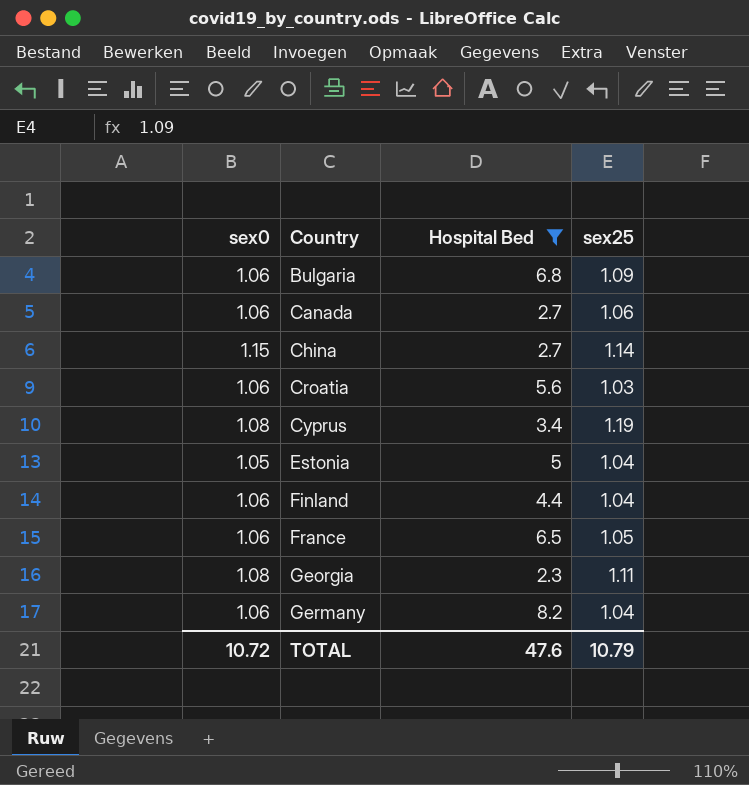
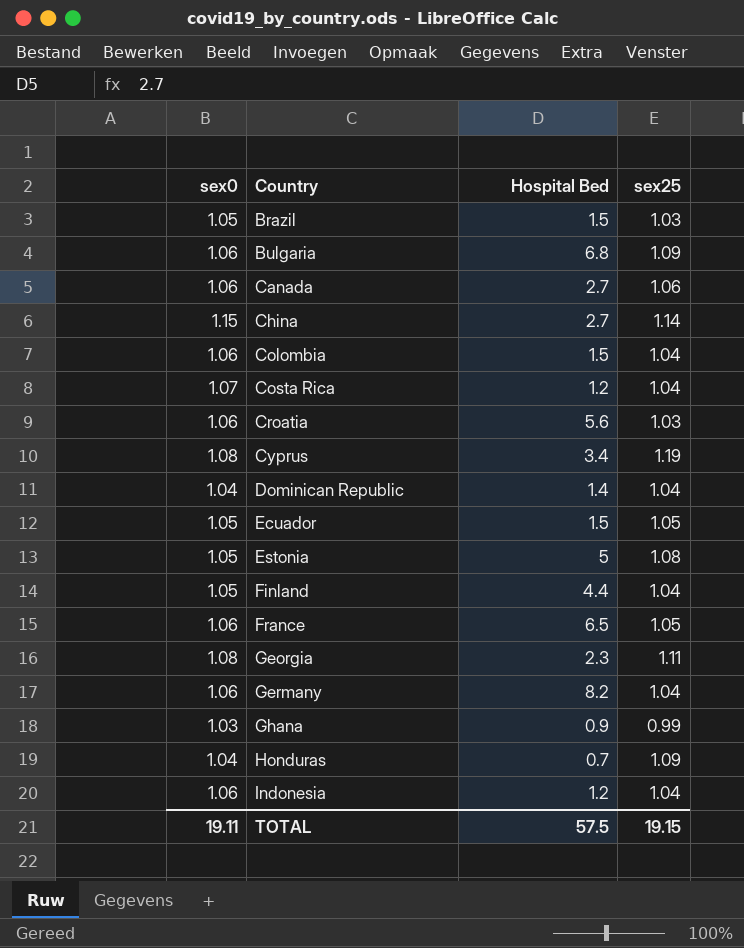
filter: Hospital Bed >= 2.3 -> none
Estonia | sex25: 1.04 -> 1.08
Finland | sex0: 1.06 -> 1.05
TOTAL | sex0: 10.72 -> 19.11
TOTAL | Hospital Bed: 47.6 -> 57.5
TOTAL | sex25: 10.79 -> 19.15

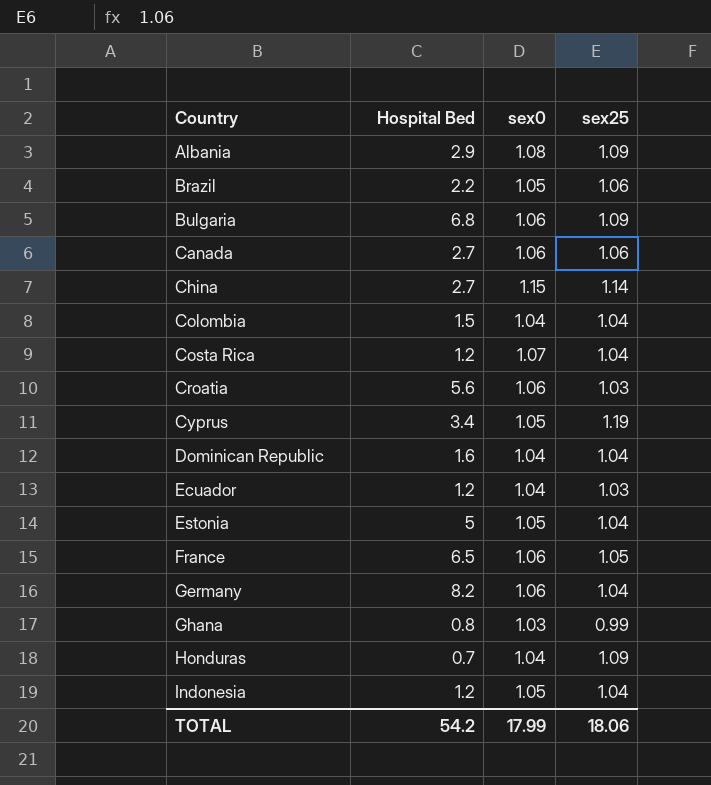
column sex0 | position: 1 -> 3
row Finland: 1.05 | 4.4 | 1.04 -> none
row Georgia: 1.08 | 2.3 | 1.11 -> none
row Albania: none -> 2.9 | 1.08 | 1.09
Brazil | Hospital Bed: 1.5 -> 2.2
Brazil | sex25: 1.03 -> 1.06
Colombia | sex0: 1.06 -> 1.04
Cyprus | sex0: 1.08 -> 1.05
Dominican Republic | Hospital Bed: 1.4 -> 1.6
Ecuador | Hospital Bed: 1.5 -> 1.2
Ecuador | sex0: 1.05 -> 1.04
Ecuador | sex25: 1.05 -> 1.03
Estonia | sex25: 1.08 -> 1.04
Ghana | Hospital Bed: 0.9 -> 0.8
Indonesia | sex0: 1.06 -> 1.05
TOTAL | Hospital Bed: 57.5 -> 54.2
TOTAL | sex0: 19.11 -> 17.99
TOTAL | sex25: 19.15 -> 18.06

